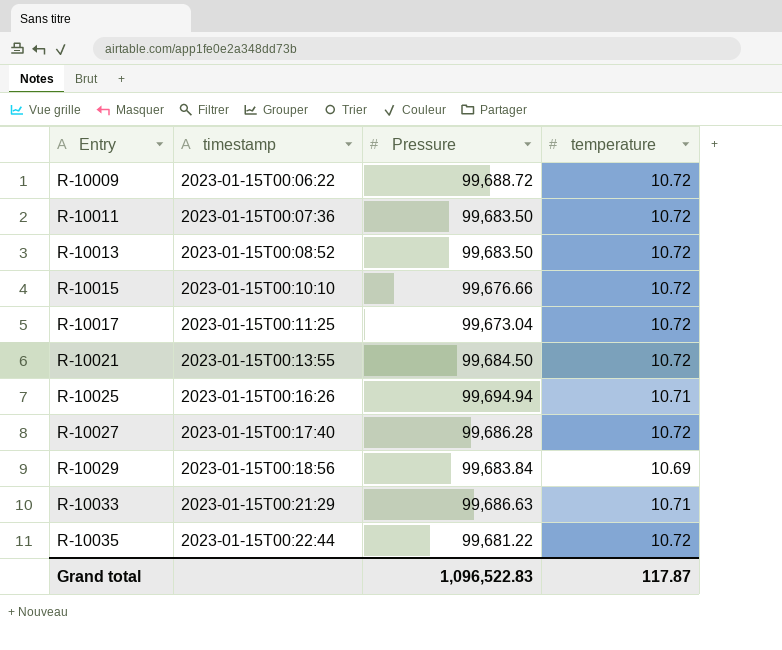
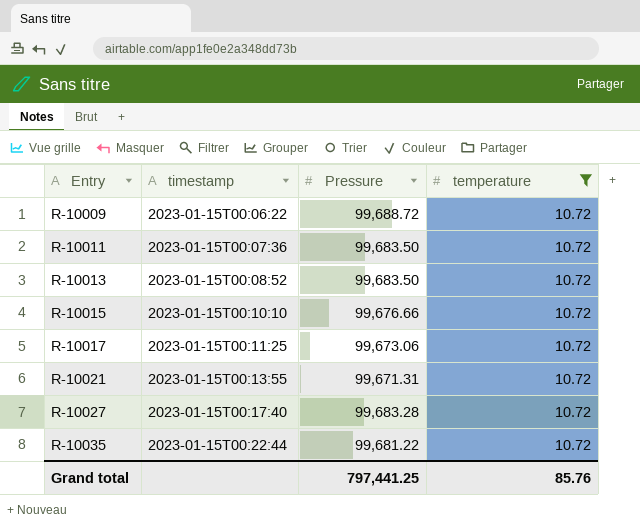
filter: none -> temperature = 10.72
R-10017 | Pressure: 99,673.04 -> 99,673.06
R-10021 | Pressure: 99,684.50 -> 99,671.31
R-10027 | Pressure: 99,686.28 -> 99,683.28
Grand total | Pressure: 1,096,522.83 -> 797,441.25
Grand total | temperature: 117.87 -> 85.76

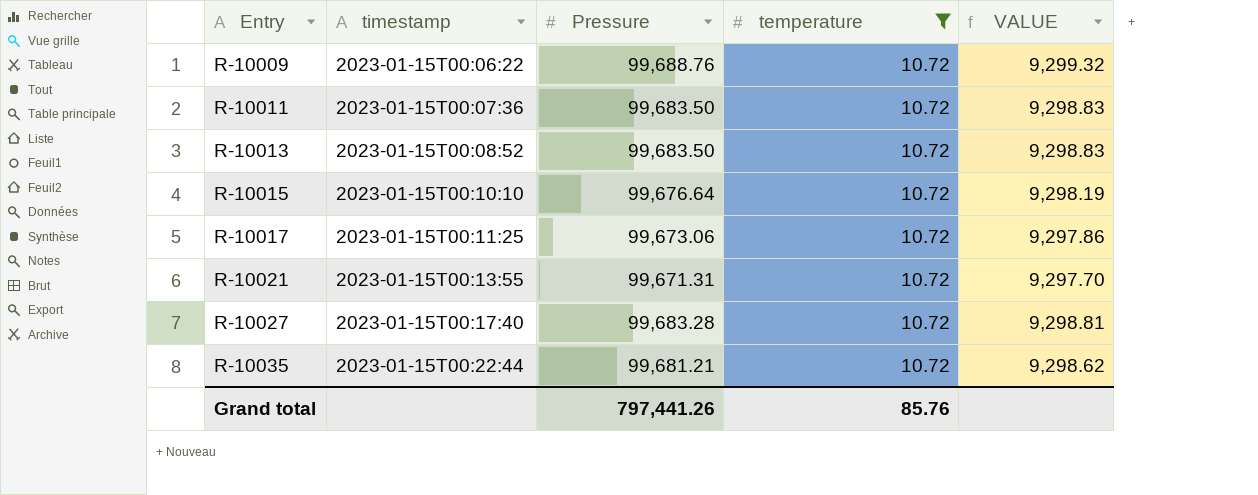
column VALUE | formula: none -> [Pressure] / [temperature]
R-10009 | Pressure: 99,688.72 -> 99,688.76
R-10015 | Pressure: 99,676.66 -> 99,676.64
R-10035 | Pressure: 99,681.22 -> 99,681.21
Grand total | Pressure: 797,441.25 -> 797,441.26

